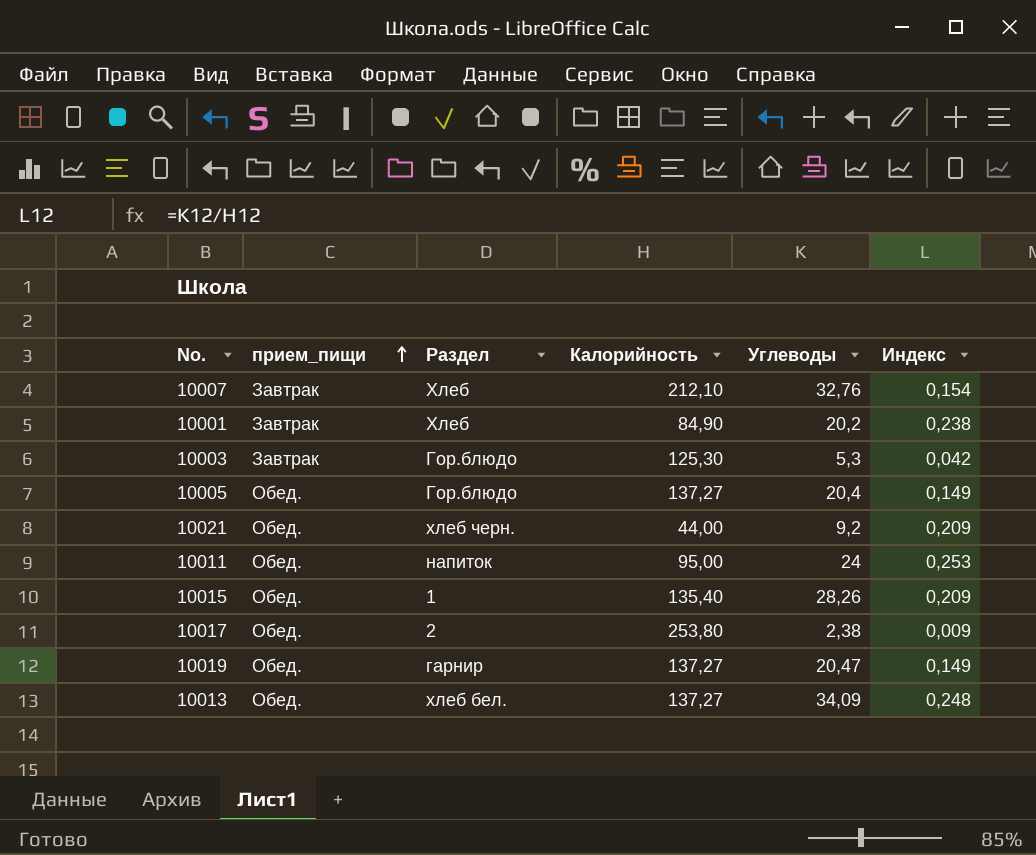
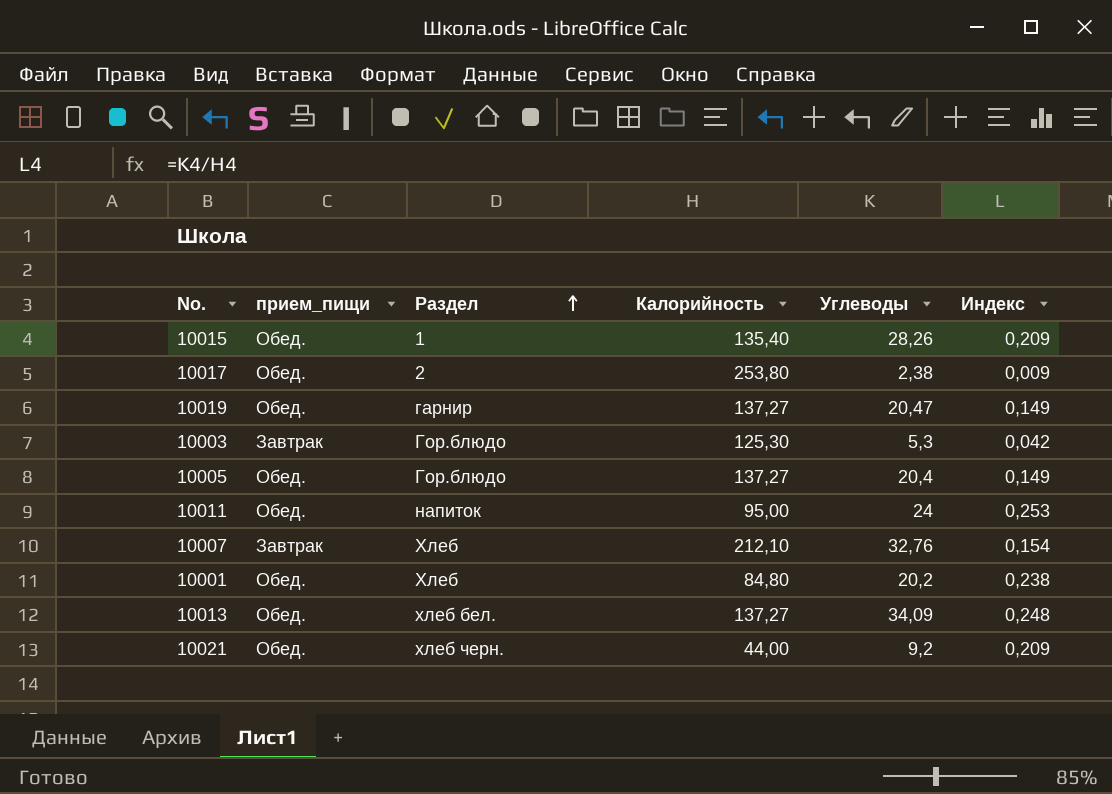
row order: прием_пищи ascending -> Раздел ascending
10001 | прием_пищи: Завтрак -> Обед.
10001 | Калорийность: 84,90 -> 84,80

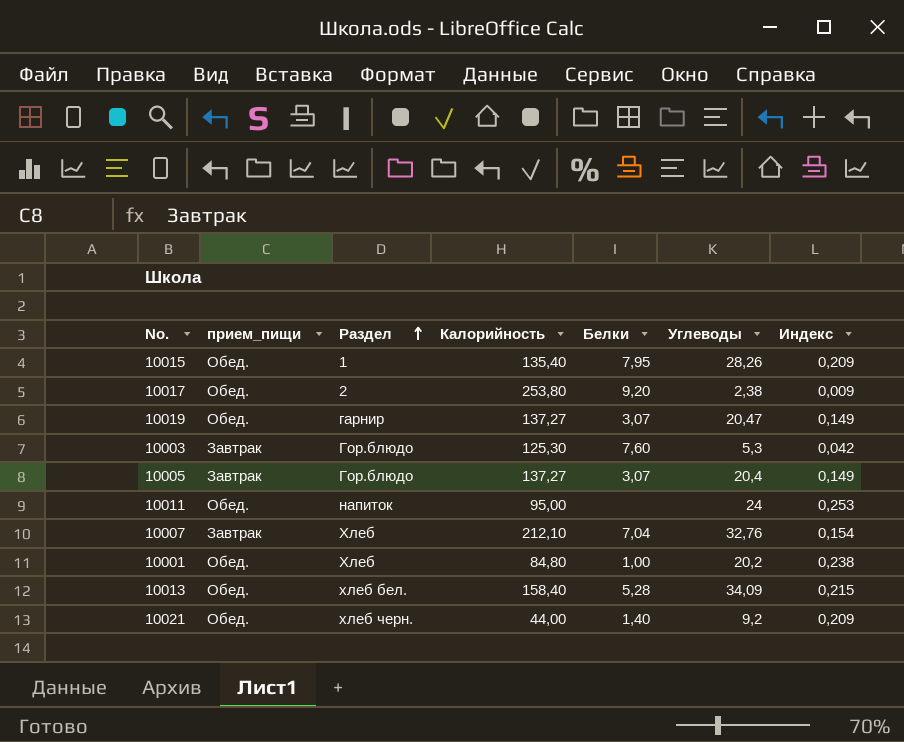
column Белки | position: none -> 5
10005 | прием_пищи: Обед. -> Завтрак
10013 | Калорийность: 137,27 -> 158,40
10013 | Индекс: 0,248 -> 0,215

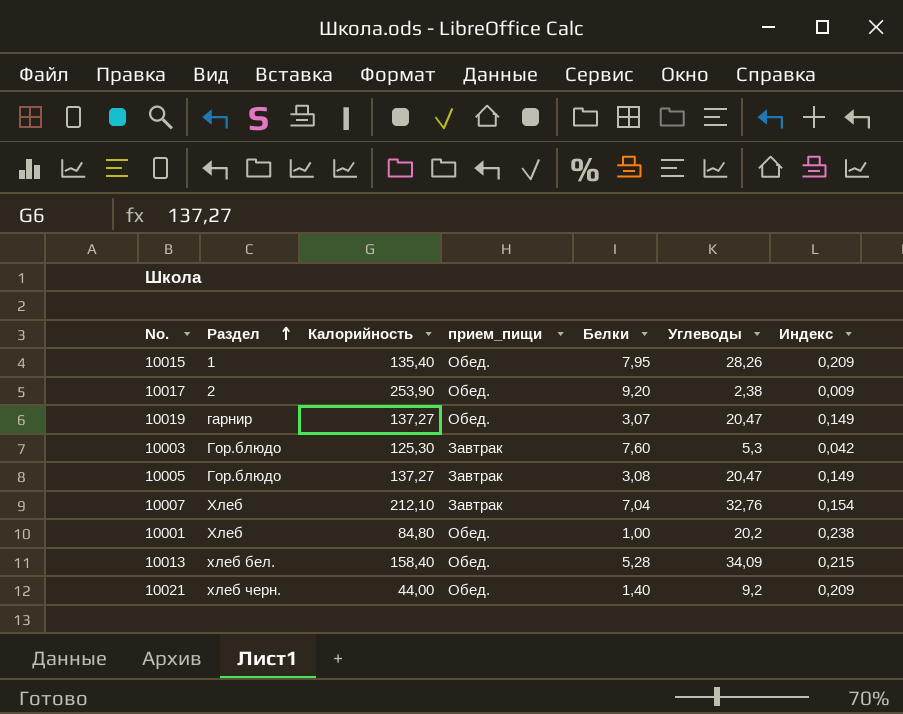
column прием_пищи | position: 2 -> 4
row 10011: Обед. | напиток | 95,00 | none | 24 | 0,253 -> none
10017 | Калорийность: 253,80 -> 253,90
10005 | Белки: 3,07 -> 3,08
10005 | Углеводы: 20,4 -> 20,47

